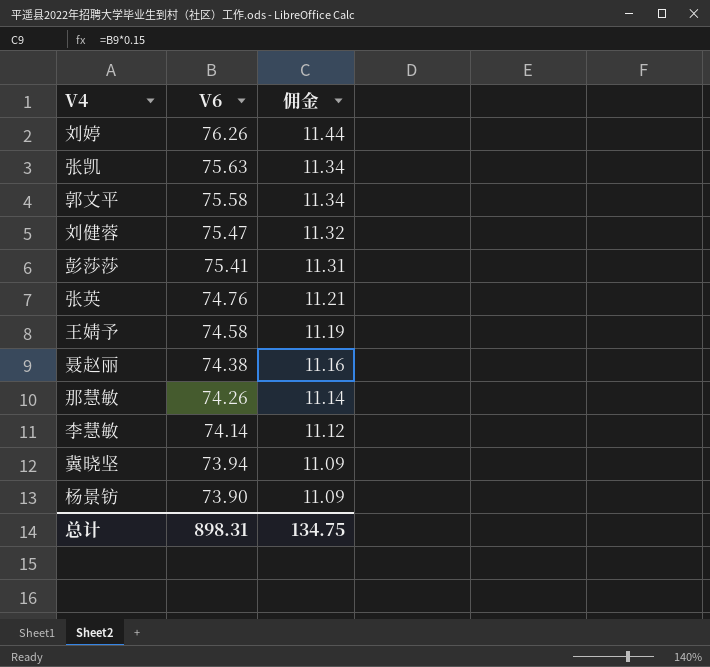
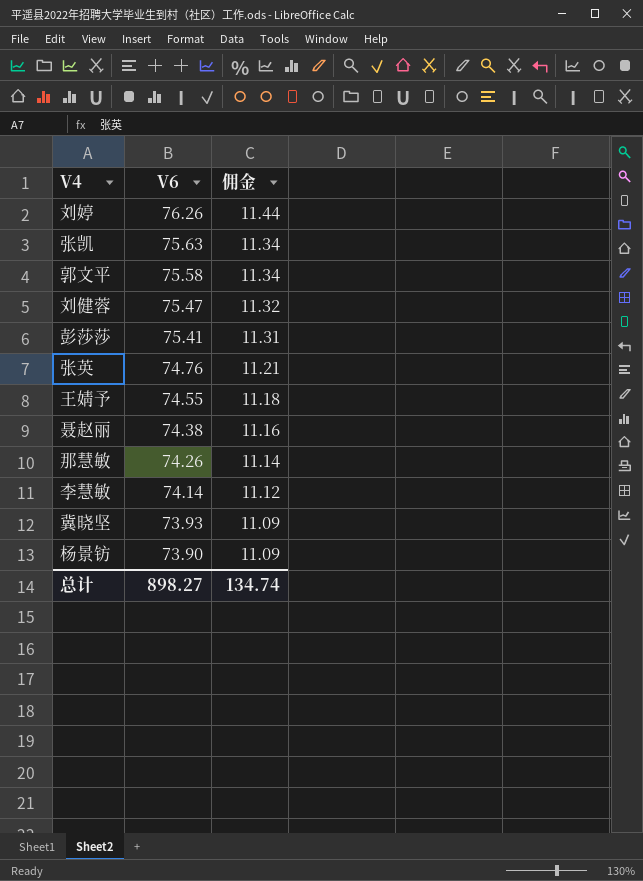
王婧予 | V6: 74.58 -> 74.55
王婧予 | 佣金: 11.19 -> 11.18
冀晓坚 | V6: 73.94 -> 73.93
总计 | V6: 898.31 -> 898.27
总计 | 佣金: 134.75 -> 134.74

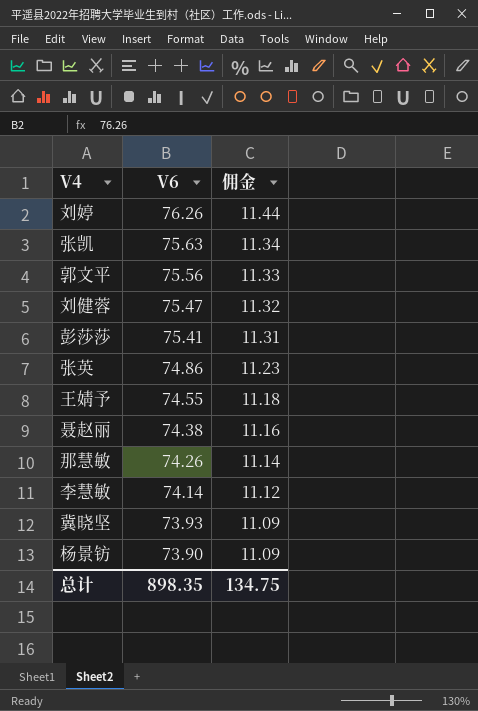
郭文平 | V6: 75.58 -> 75.56
郭文平 | 佣金: 11.34 -> 11.33
张英 | V6: 74.76 -> 74.86
张英 | 佣金: 11.21 -> 11.23
总计 | V6: 898.27 -> 898.35
总计 | 佣金: 134.74 -> 134.75

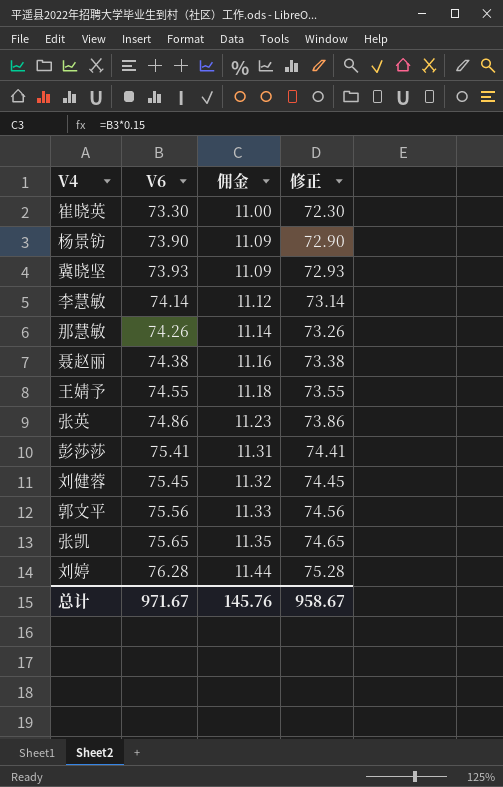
row order: V6 descending -> V6 ascending
column 修正 | formula: none -> [V6] - 1
row 崔晓英: none -> 73.30 | 11.00 | 72.30
刘健蓉 | V6: 75.47 -> 75.45
张凯 | V6: 75.63 -> 75.65
张凯 | 佣金: 11.34 -> 11.35
刘婷 | V6: 76.26 -> 76.28
总计 | V6: 898.35 -> 971.67
总计 | 佣金: 134.75 -> 145.76

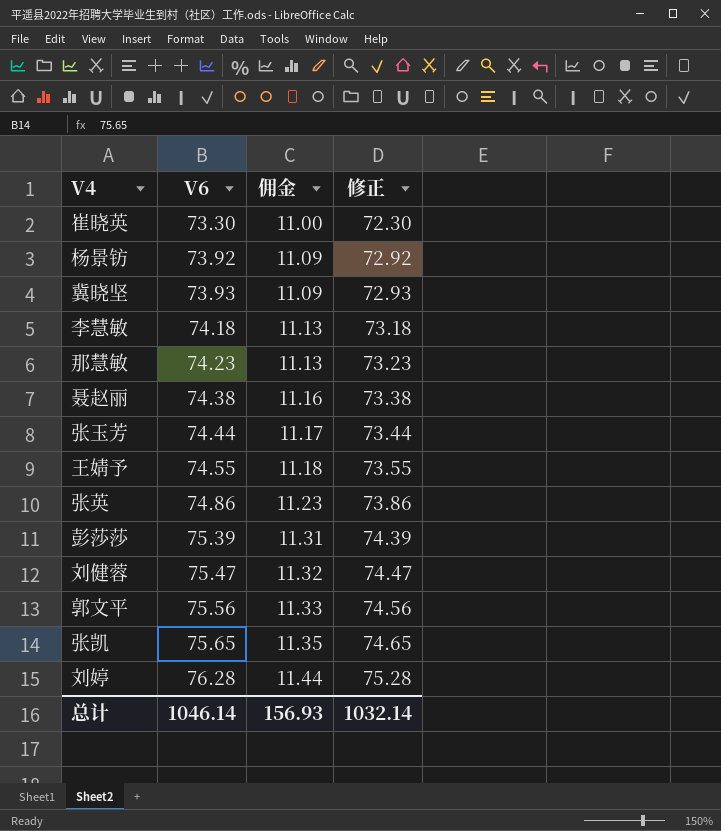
杨景钫 | V6: 73.90 -> 73.92
杨景钫 | 修正: 72.90 -> 72.92
李慧敏 | V6: 74.14 -> 74.18
李慧敏 | 佣金: 11.12 -> 11.13
李慧敏 | 修正: 73.14 -> 73.18
那慧敏 | V6: 74.26 -> 74.23
那慧敏 | 佣金: 11.14 -> 11.13
那慧敏 | 修正: 73.26 -> 73.23
row 张玉芳: none -> 74.44 | 11.17 | 73.44
彭莎莎 | V6: 75.41 -> 75.39
彭莎莎 | 修正: 74.41 -> 74.39
刘健蓉 | V6: 75.45 -> 75.47
刘健蓉 | 修正: 74.45 -> 74.47
总计 | V6: 971.67 -> 1046.14
总计 | 佣金: 145.76 -> 156.93
总计 | 修正: 958.67 -> 1032.14

